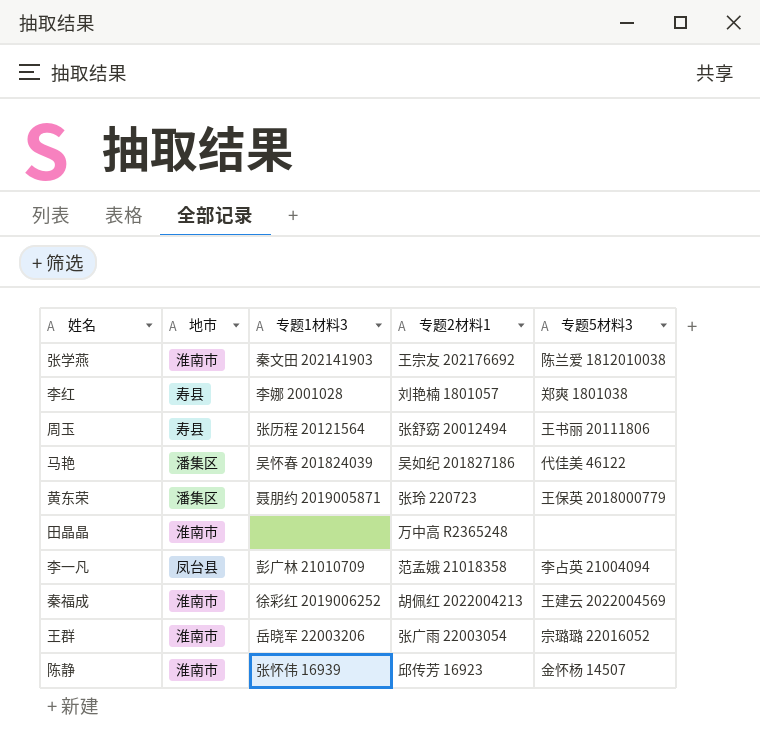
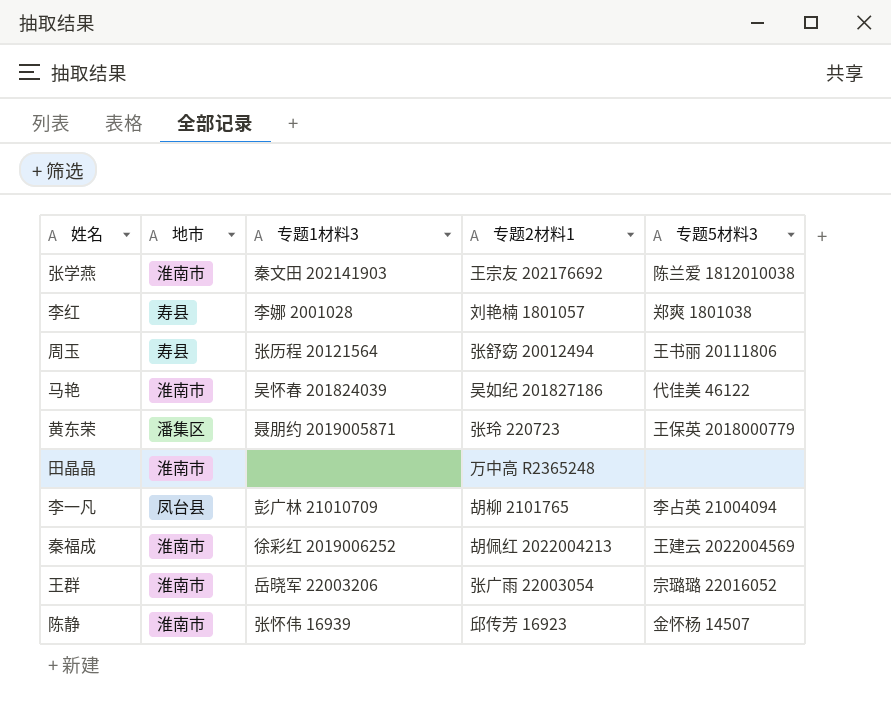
马艳 | 地市: 潘集区 -> 淮南市
李一凡 | 专题2材料1: 范孟娥 21018358 -> 胡柳 2101765

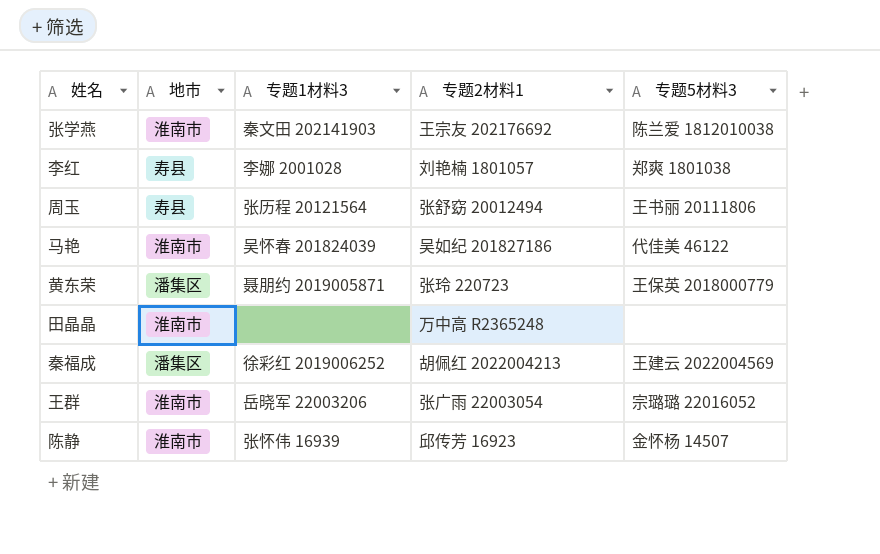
row 李一凡: 凤台县 | 彭广林 21010709 | 胡柳 2101765 | 李占英 21004094 -> none
秦福成 | 地市: 淮南市 -> 潘集区

